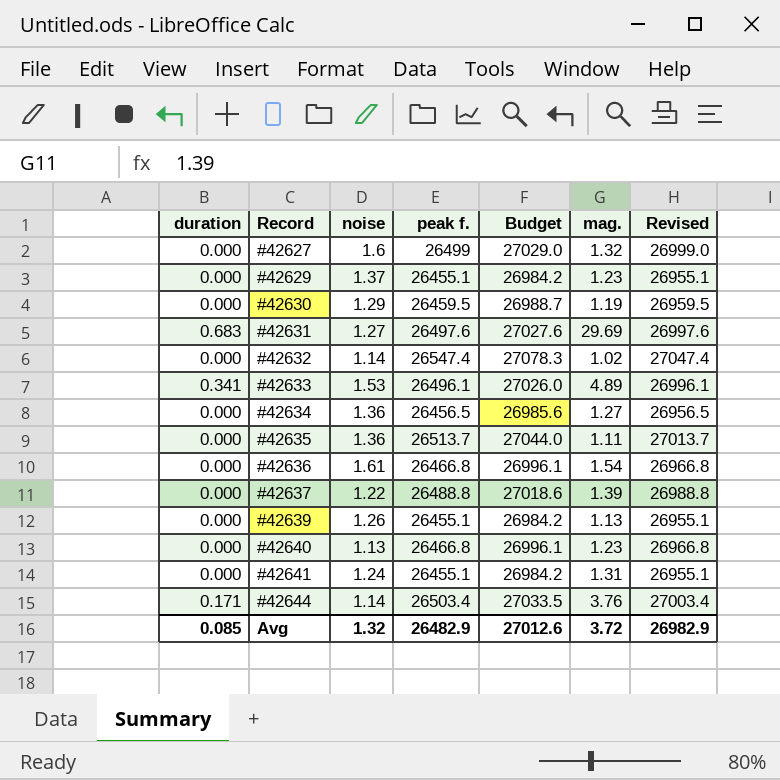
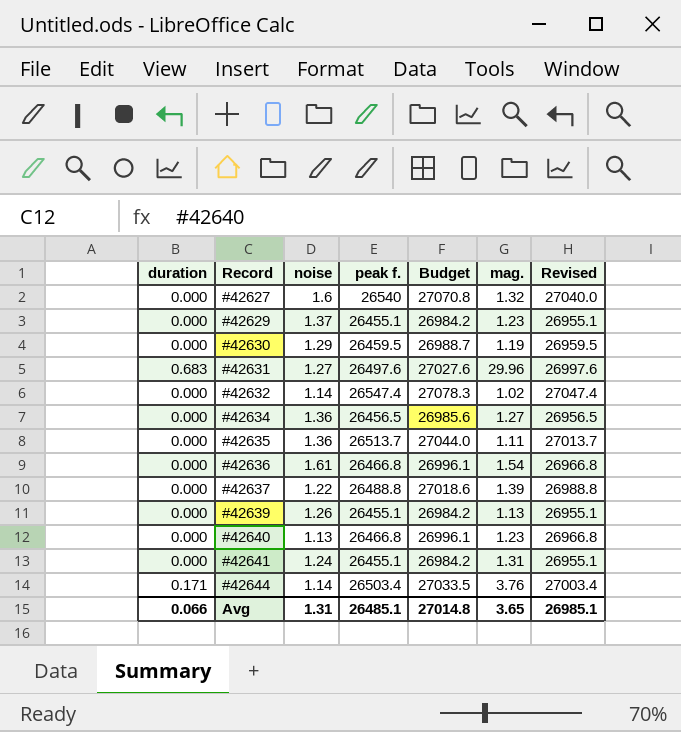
row #42633: 0.341 | 1.53 | 26496.1 | 27026.0 | 4.89 | 26996.1 -> none
#42627 | peak f.: 26499 -> 26540
#42627 | Budget: 27029.0 -> 27070.8
#42627 | Revised: 26999.0 -> 27040.0
#42631 | mag.: 29.69 -> 29.96
Avg | duration: 0.085 -> 0.066
Avg | noise: 1.32 -> 1.31
Avg | peak f.: 26482.9 -> 26485.1
Avg | Budget: 27012.6 -> 27014.8
Avg | mag.: 3.72 -> 3.65
Avg | Revised: 26982.9 -> 26985.1

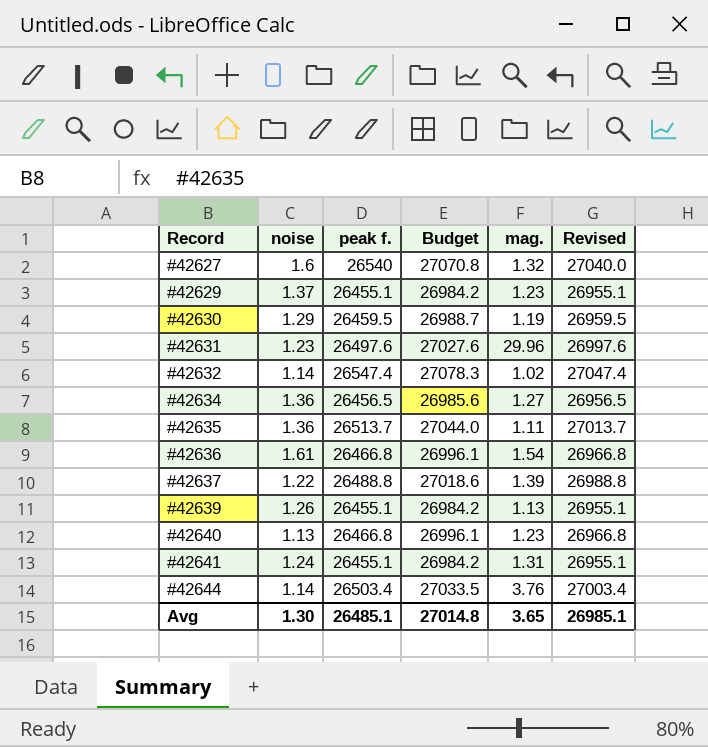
column duration | position: 1 -> none
#42631 | noise: 1.27 -> 1.23
Avg | noise: 1.31 -> 1.30

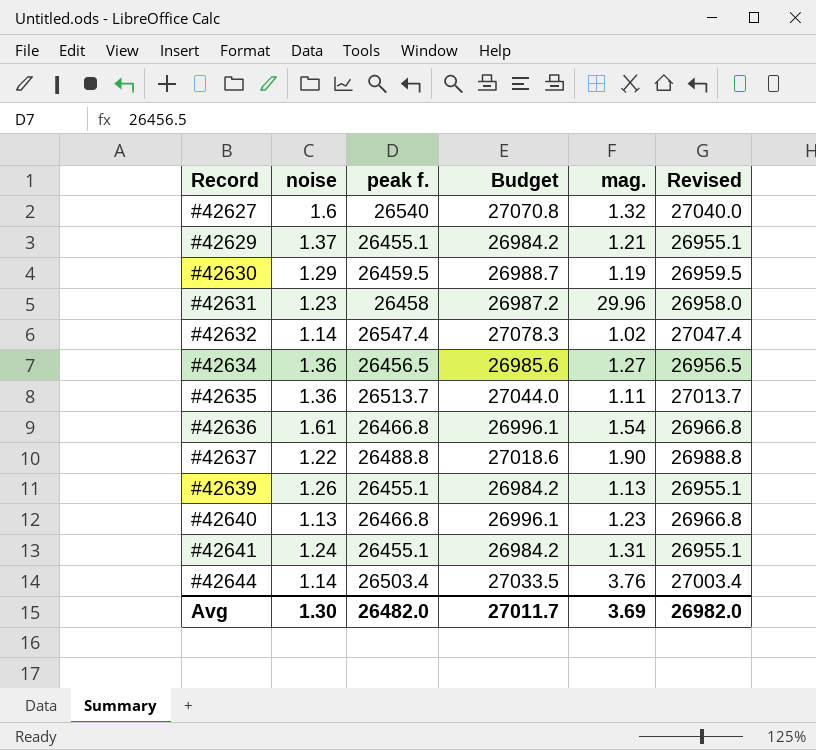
#42629 | mag.: 1.23 -> 1.21
#42631 | peak f.: 26497.6 -> 26458
#42631 | Budget: 27027.6 -> 26987.2
#42631 | Revised: 26997.6 -> 26958.0
#42637 | mag.: 1.39 -> 1.90
Avg | peak f.: 26485.1 -> 26482.0
Avg | Budget: 27014.8 -> 27011.7
Avg | mag.: 3.65 -> 3.69
Avg | Revised: 26985.1 -> 26982.0

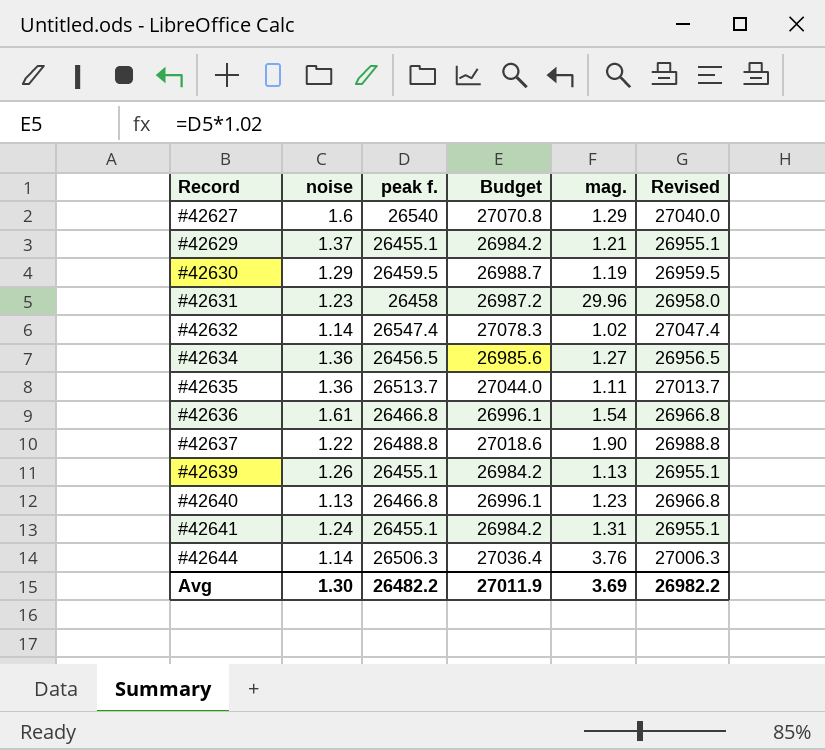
#42627 | mag.: 1.32 -> 1.29
#42644 | peak f.: 26503.4 -> 26506.3
#42644 | Budget: 27033.5 -> 27036.4
#42644 | Revised: 27003.4 -> 27006.3
Avg | peak f.: 26482.0 -> 26482.2
Avg | Budget: 27011.7 -> 27011.9
Avg | Revised: 26982.0 -> 26982.2

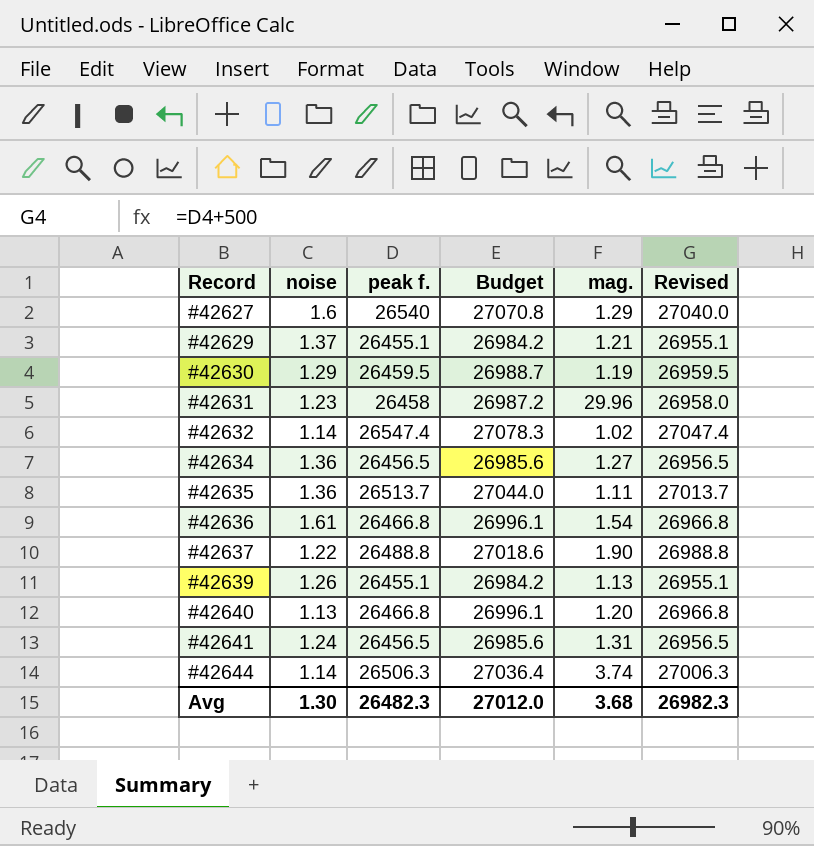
#42640 | mag.: 1.23 -> 1.20
#42641 | peak f.: 26455.1 -> 26456.5
#42641 | Budget: 26984.2 -> 26985.6
#42641 | Revised: 26955.1 -> 26956.5
#42644 | mag.: 3.76 -> 3.74
Avg | peak f.: 26482.2 -> 26482.3
Avg | Budget: 27011.9 -> 27012.0
Avg | mag.: 3.69 -> 3.68
Avg | Revised: 26982.2 -> 26982.3

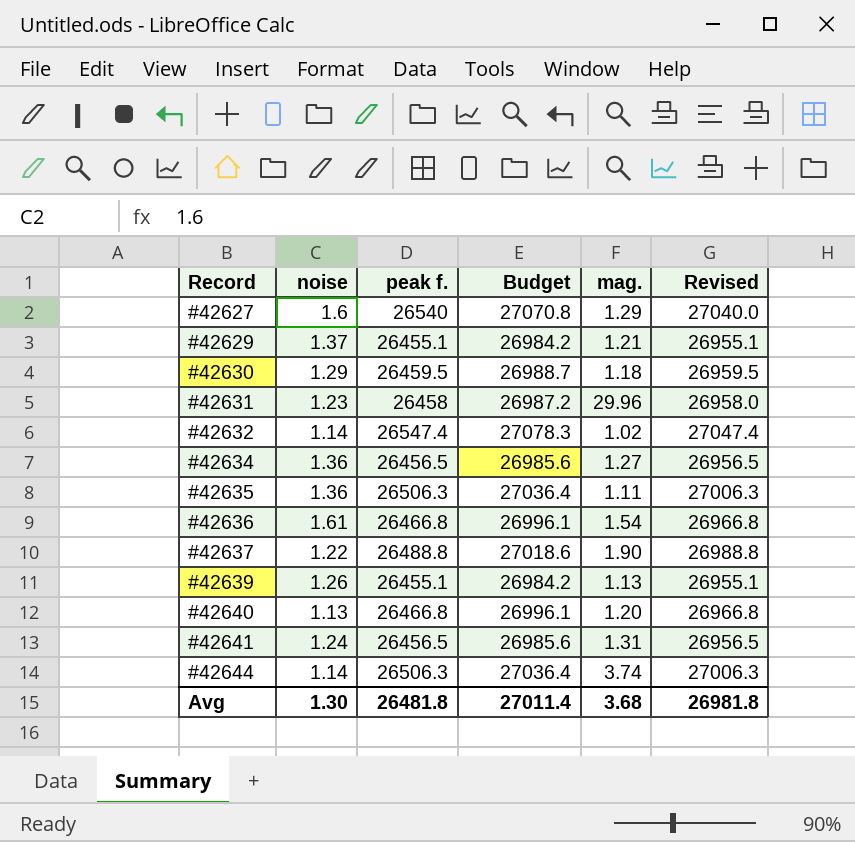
#42630 | mag.: 1.19 -> 1.18
#42635 | peak f.: 26513.7 -> 26506.3
#42635 | Budget: 27044.0 -> 27036.4
#42635 | Revised: 27013.7 -> 27006.3
Avg | peak f.: 26482.3 -> 26481.8
Avg | Budget: 27012.0 -> 27011.4
Avg | Revised: 26982.3 -> 26981.8

